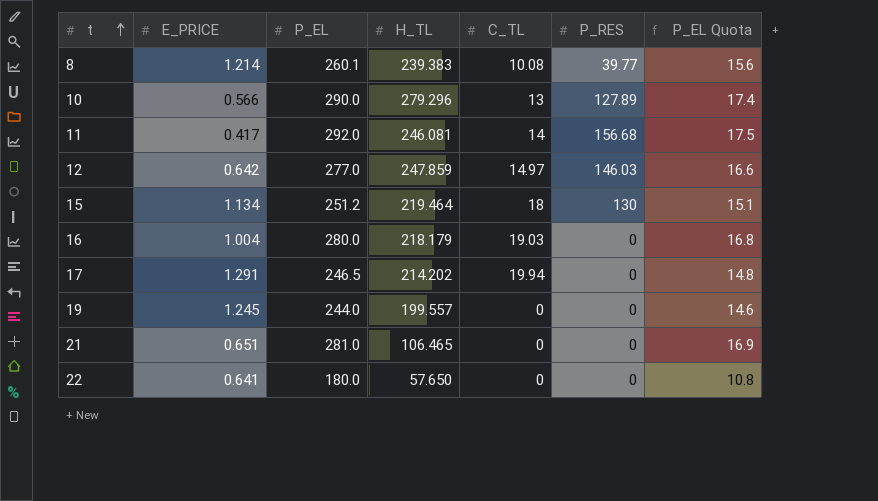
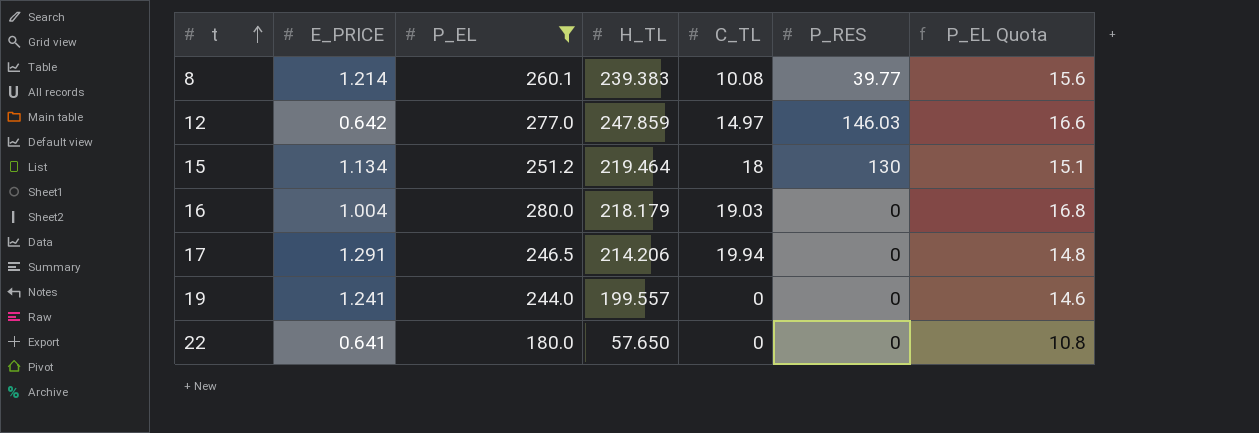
filter: none -> P_EL <= 280.0
17 | H_TL: 214.202 -> 214.206
19 | E_PRICE: 1.245 -> 1.241

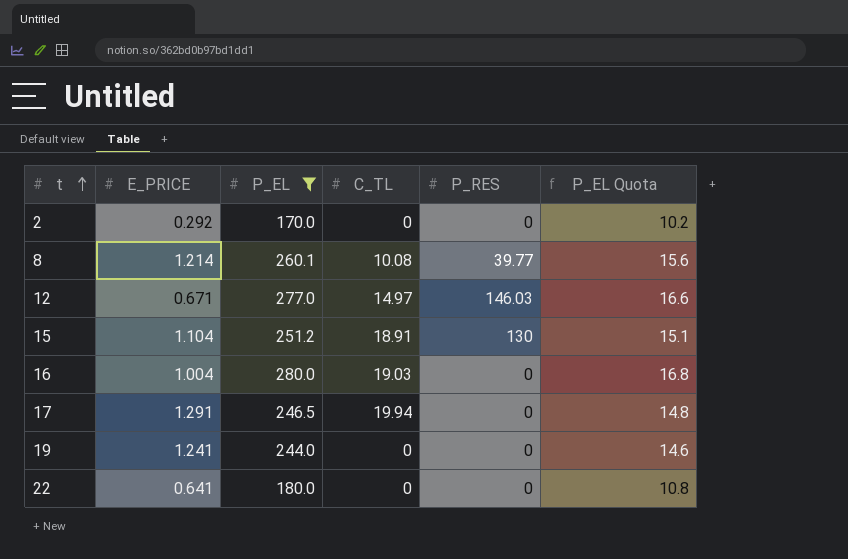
column H_TL | position: 4 -> none
row 2: none -> 0.292 | 170.0 | 0 | 0 | 10.2
12 | E_PRICE: 0.642 -> 0.671
15 | E_PRICE: 1.134 -> 1.104
15 | C_TL: 18 -> 18.91

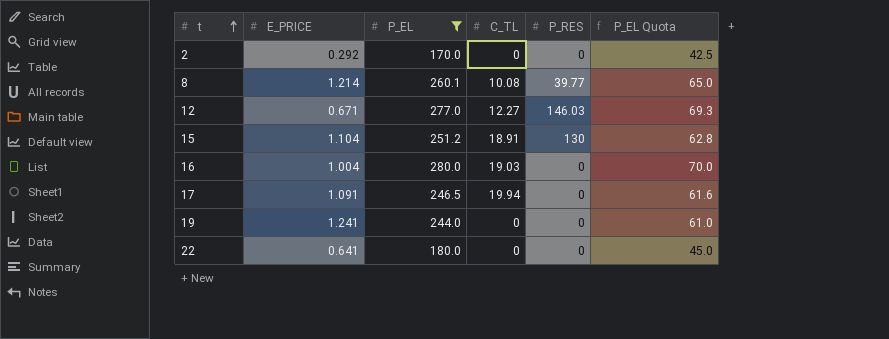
column P_EL Quota | formula: [P_EL] * 0.06 -> [P_EL] * 0.25
12 | C_TL: 14.97 -> 12.27
17 | E_PRICE: 1.291 -> 1.091

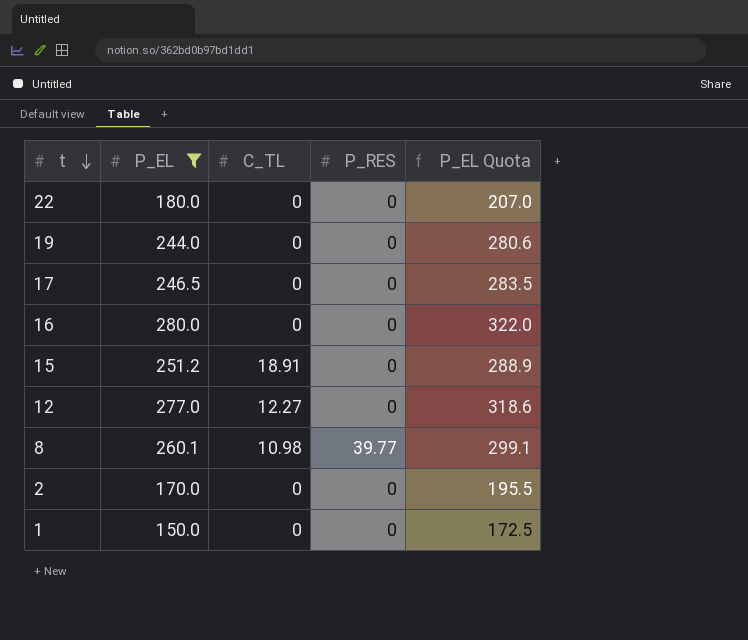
row order: t ascending -> t descending
column E_PRICE | position: 2 -> none
column P_EL Quota | formula: [P_EL] * 0.25 -> [P_EL] * 1.15
17 | C_TL: 19.94 -> 0
16 | C_TL: 19.03 -> 0
15 | P_RES: 130 -> 0
12 | P_RES: 146.03 -> 0
8 | C_TL: 10.08 -> 10.98
row 1: none -> 150.0 | 0 | 0 | 172.5

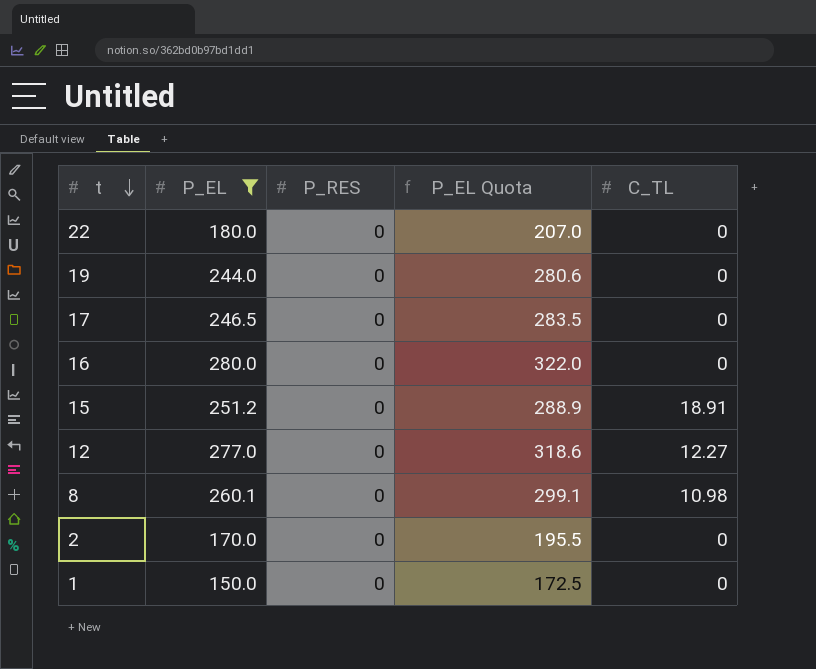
column C_TL | position: 3 -> 5
8 | P_RES: 39.77 -> 0

